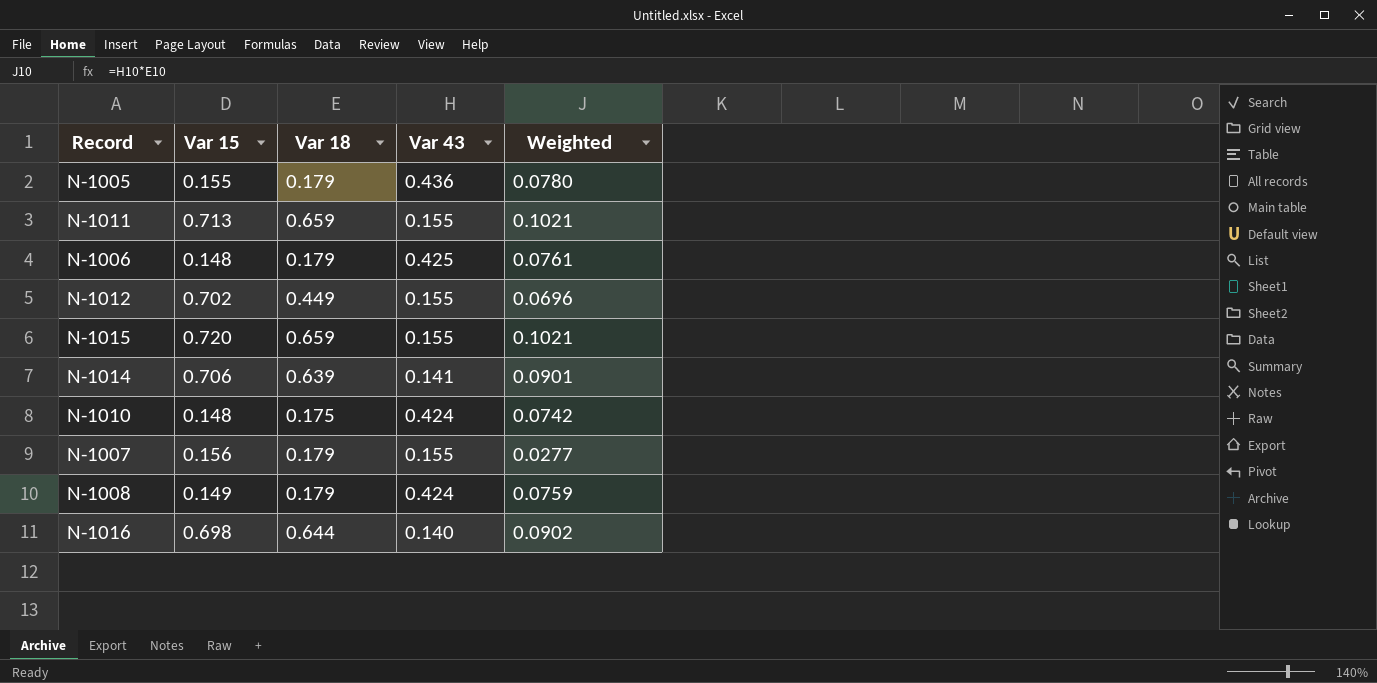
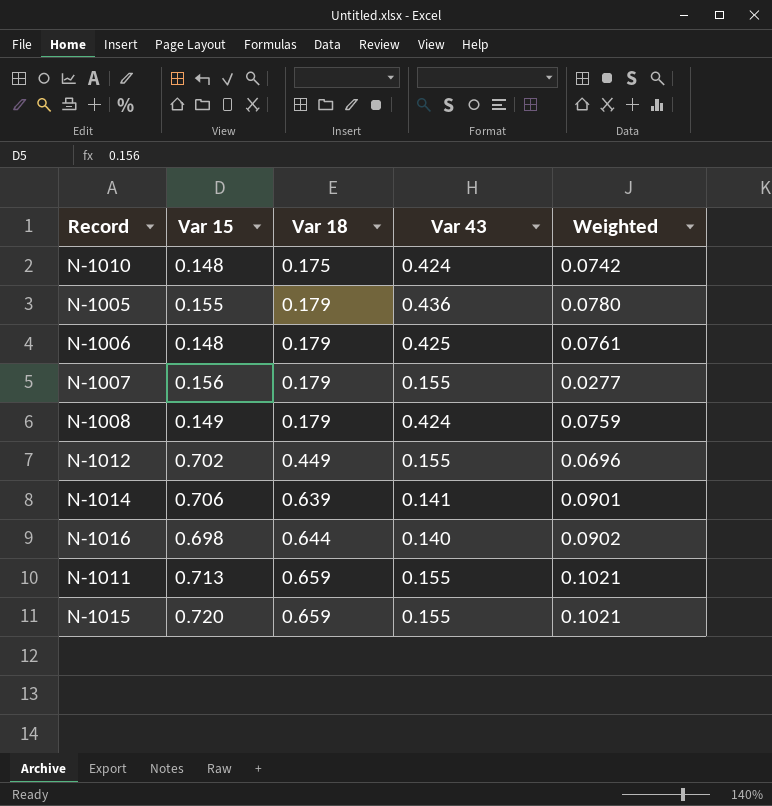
row order: none -> Var 18 ascending

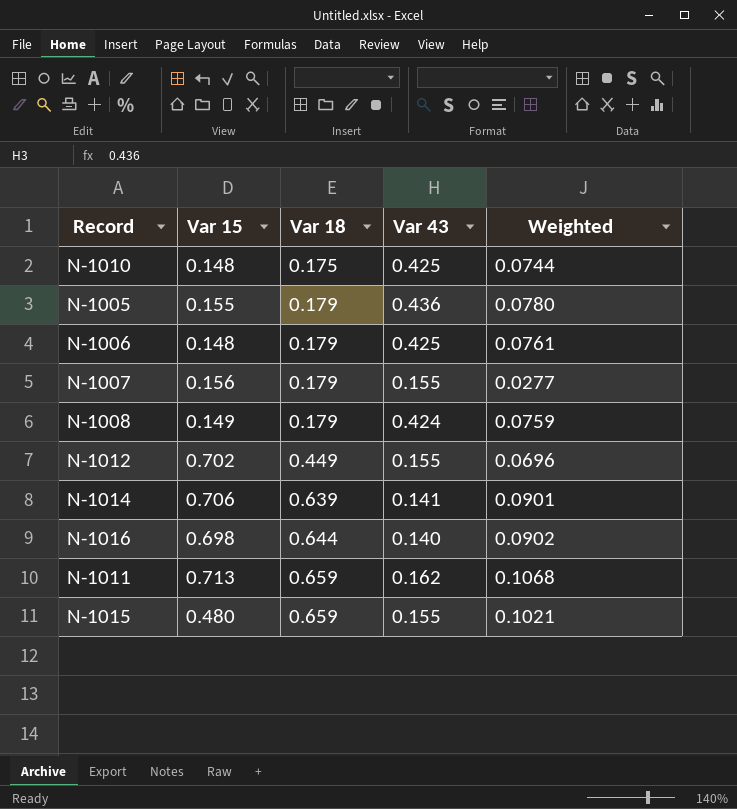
N-1010 | Var 43: 0.424 -> 0.425
N-1010 | Weighted: 0.0742 -> 0.0744
N-1011 | Var 43: 0.155 -> 0.162
N-1011 | Weighted: 0.1021 -> 0.1068
N-1015 | Var 15: 0.720 -> 0.480

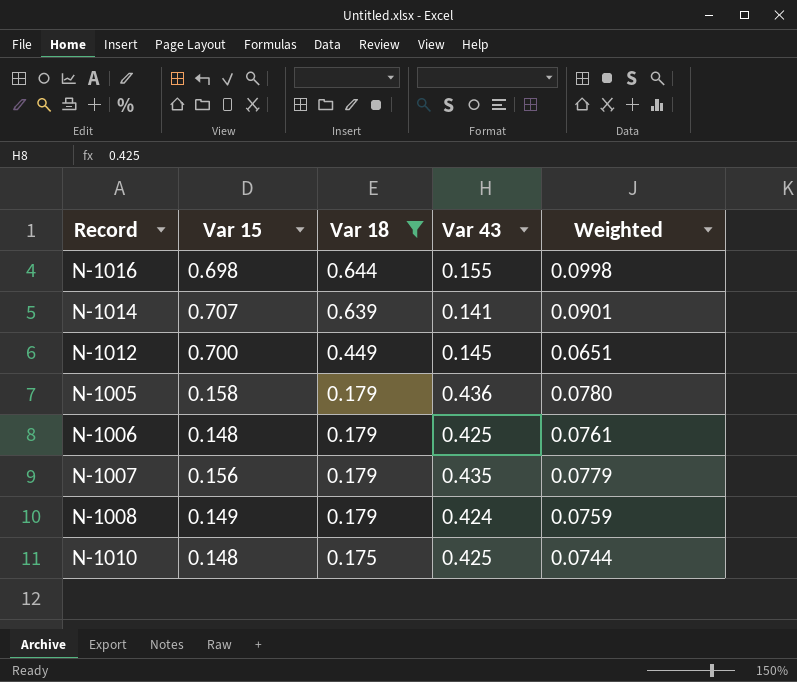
filter: none -> Var 18 != 0.659
row order: Var 18 ascending -> Var 18 descending
N-1016 | Var 43: 0.140 -> 0.155
N-1016 | Weighted: 0.0902 -> 0.0998
N-1014 | Var 15: 0.706 -> 0.707
N-1012 | Var 15: 0.702 -> 0.700
N-1012 | Var 43: 0.155 -> 0.145
N-1012 | Weighted: 0.0696 -> 0.0651
N-1005 | Var 15: 0.155 -> 0.158
N-1007 | Var 43: 0.155 -> 0.435
N-1007 | Weighted: 0.0277 -> 0.0779

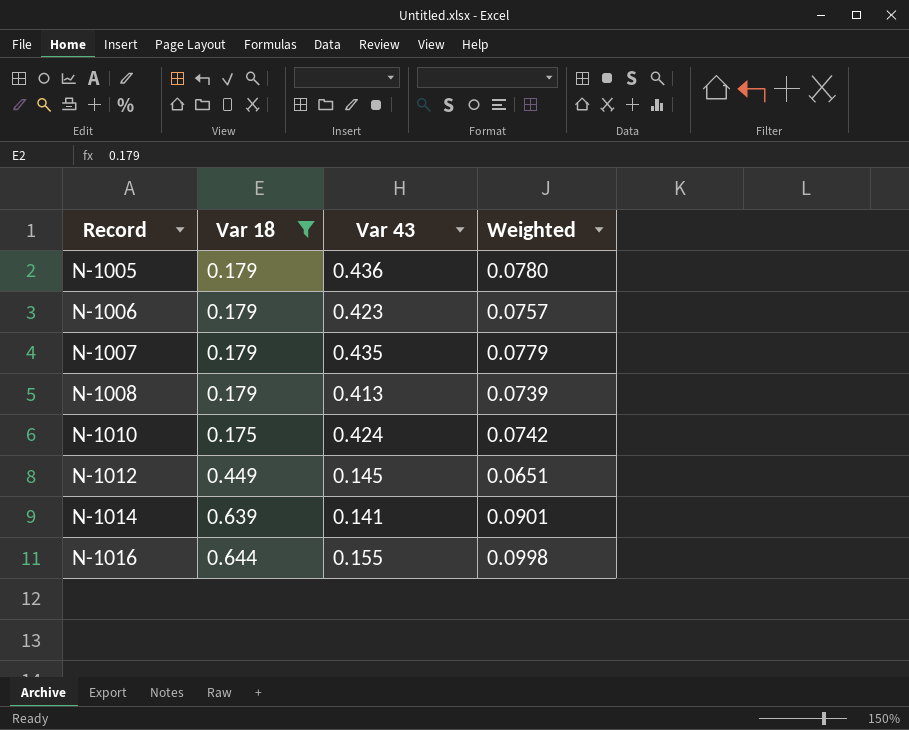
row order: Var 18 descending -> Record ascending
column Var 15 | position: 2 -> none
N-1006 | Var 43: 0.425 -> 0.423
N-1006 | Weighted: 0.0761 -> 0.0757
N-1008 | Var 43: 0.424 -> 0.413
N-1008 | Weighted: 0.0759 -> 0.0739
N-1010 | Var 43: 0.425 -> 0.424
N-1010 | Weighted: 0.0744 -> 0.0742

